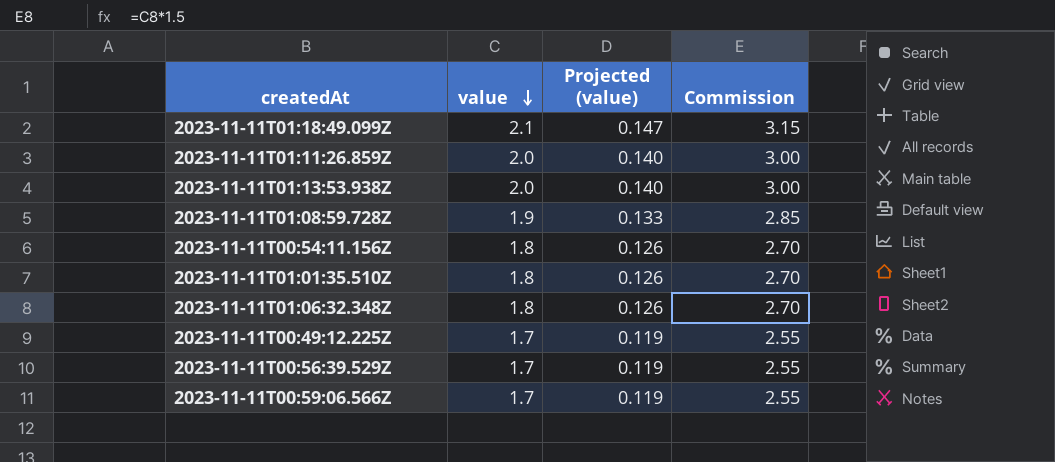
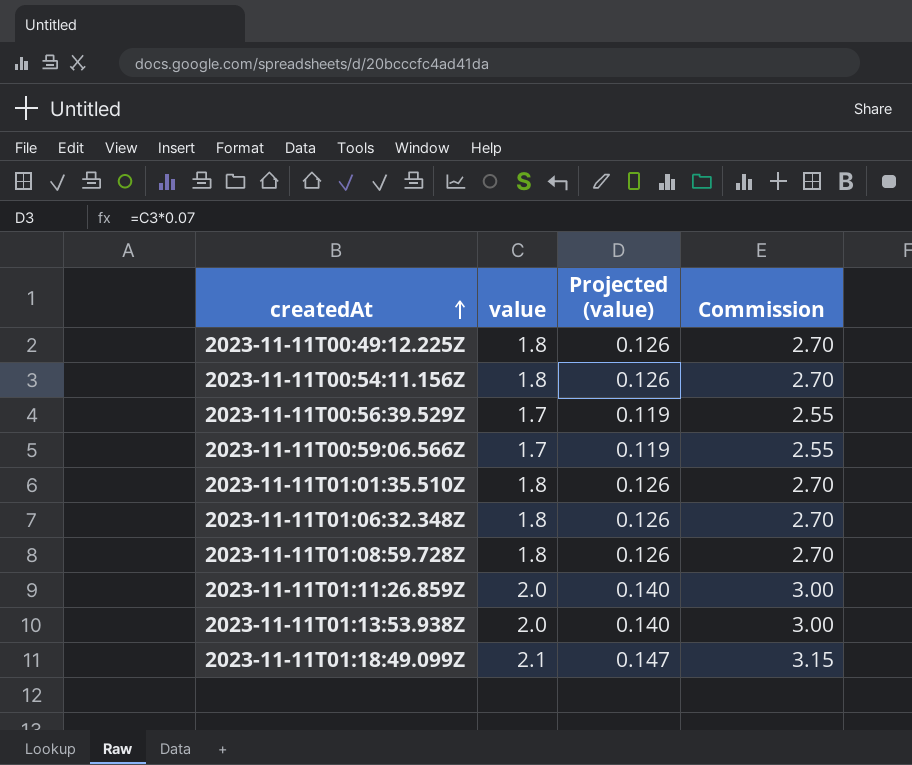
row order: value descending -> createdAt ascending
2023-11-11T00:49:12.225Z | value: 1.7 -> 1.8
2023-11-11T00:49:12.225Z | Projected (value): 0.119 -> 0.126
2023-11-11T00:49:12.225Z | Commission: 2.55 -> 2.70
2023-11-11T01:08:59.728Z | value: 1.9 -> 1.8
2023-11-11T01:08:59.728Z | Projected (value): 0.133 -> 0.126
2023-11-11T01:08:59.728Z | Commission: 2.85 -> 2.70

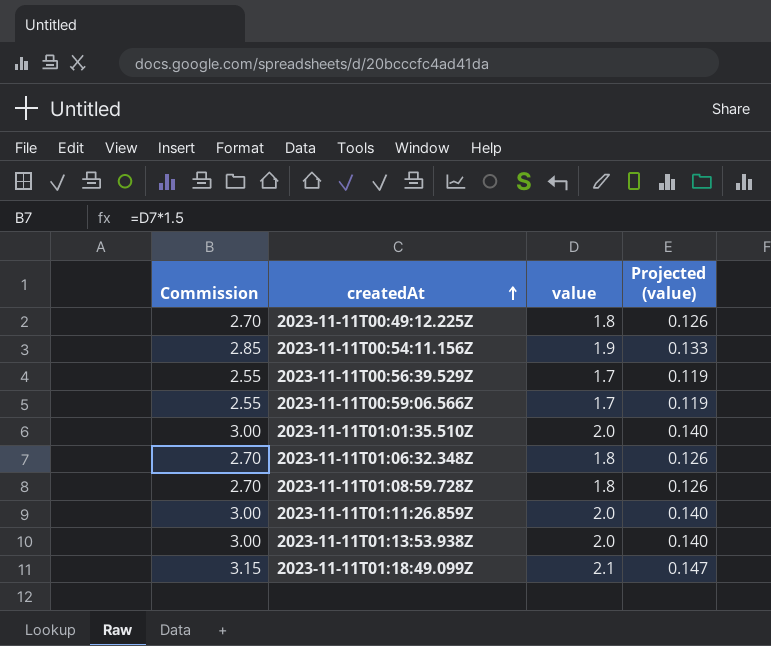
column Commission | position: 4 -> 1
2023-11-11T00:54:11.156Z | Commission: 2.70 -> 2.85
2023-11-11T00:54:11.156Z | value: 1.8 -> 1.9
2023-11-11T00:54:11.156Z | Projected (value): 0.126 -> 0.133
2023-11-11T01:01:35.510Z | Commission: 2.70 -> 3.00
2023-11-11T01:01:35.510Z | value: 1.8 -> 2.0
2023-11-11T01:01:35.510Z | Projected (value): 0.126 -> 0.140

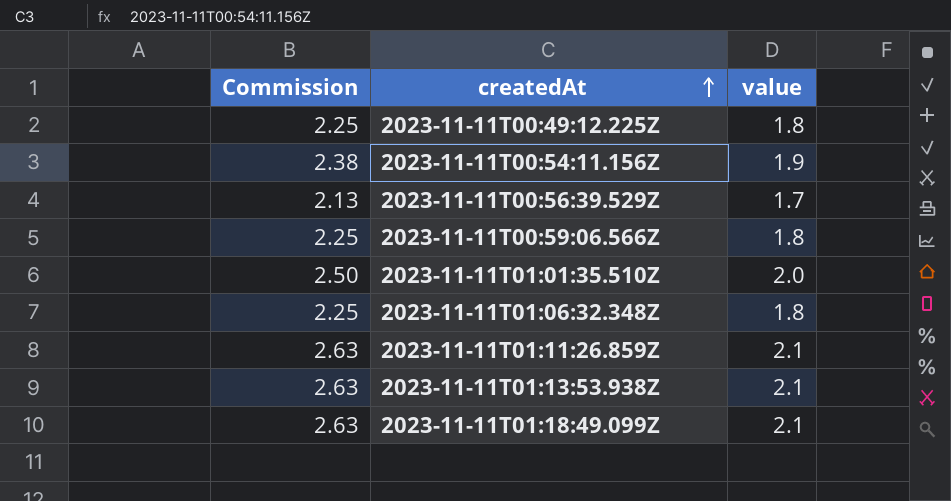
column Projected (value) | formula: [value] * 0.07 -> none
column Commission | formula: [value] * 1.5 -> [value] * 1.25
row 2023-11-11T01:08:59.728Z: 2.70 | 1.8 | 0.126 -> none
2023-11-11T00:59:06.566Z | value: 1.7 -> 1.8
2023-11-11T01:11:26.859Z | value: 2.0 -> 2.1
2023-11-11T01:13:53.938Z | value: 2.0 -> 2.1

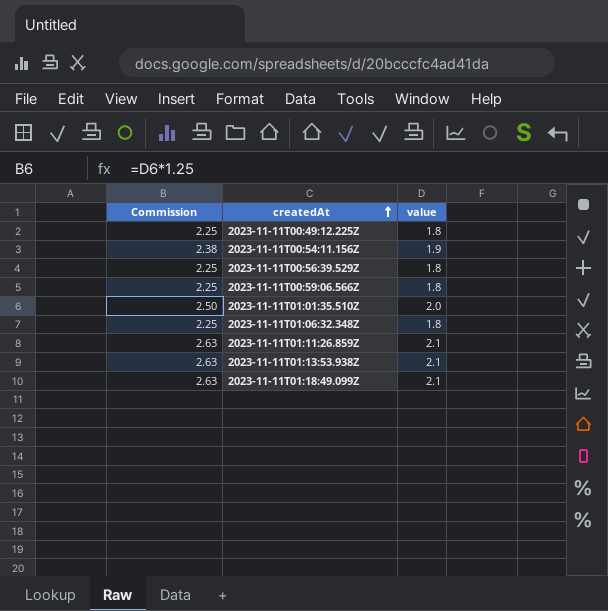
2023-11-11T00:56:39.529Z | Commission: 2.13 -> 2.25
2023-11-11T00:56:39.529Z | value: 1.7 -> 1.8

